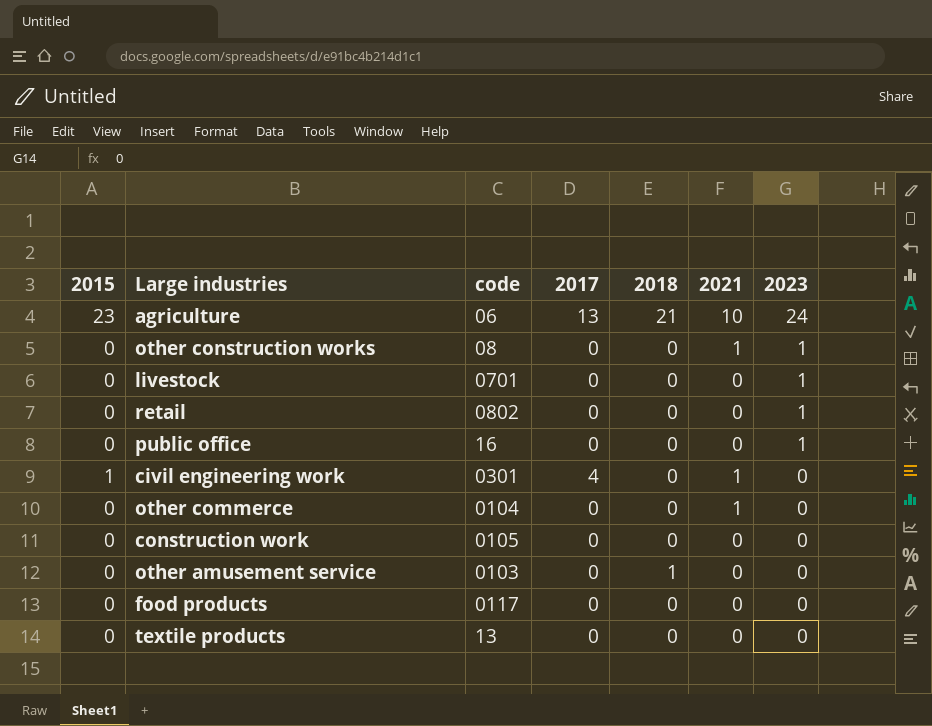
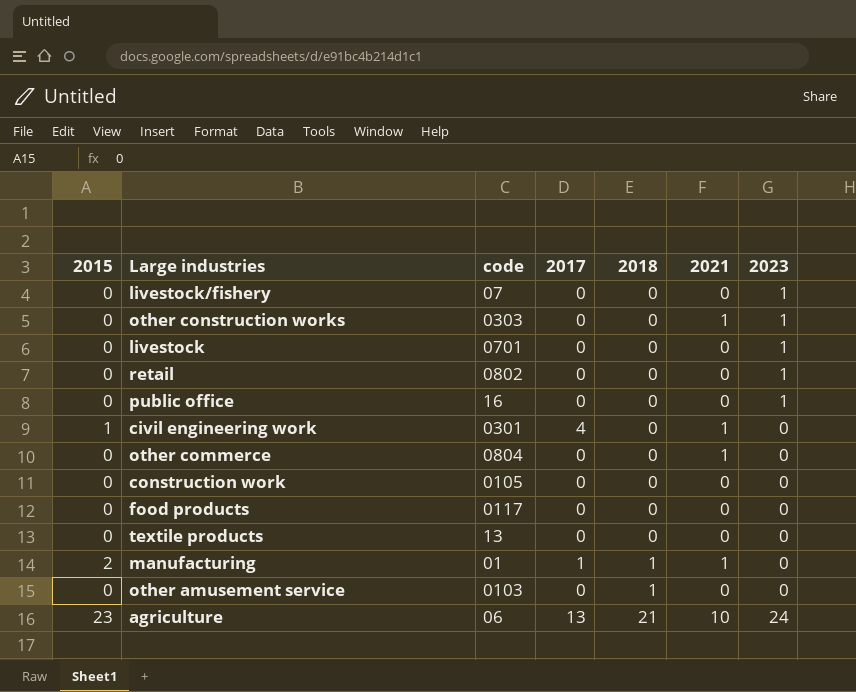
row order: 2023 descending -> 2018 ascending
row livestock/fishery: none -> 0 | 07 | 0 | 0 | 0 | 1
other construction works | code: 08 -> 0303
other commerce | code: 0104 -> 0804
row manufacturing: none -> 2 | 01 | 1 | 1 | 1 | 0

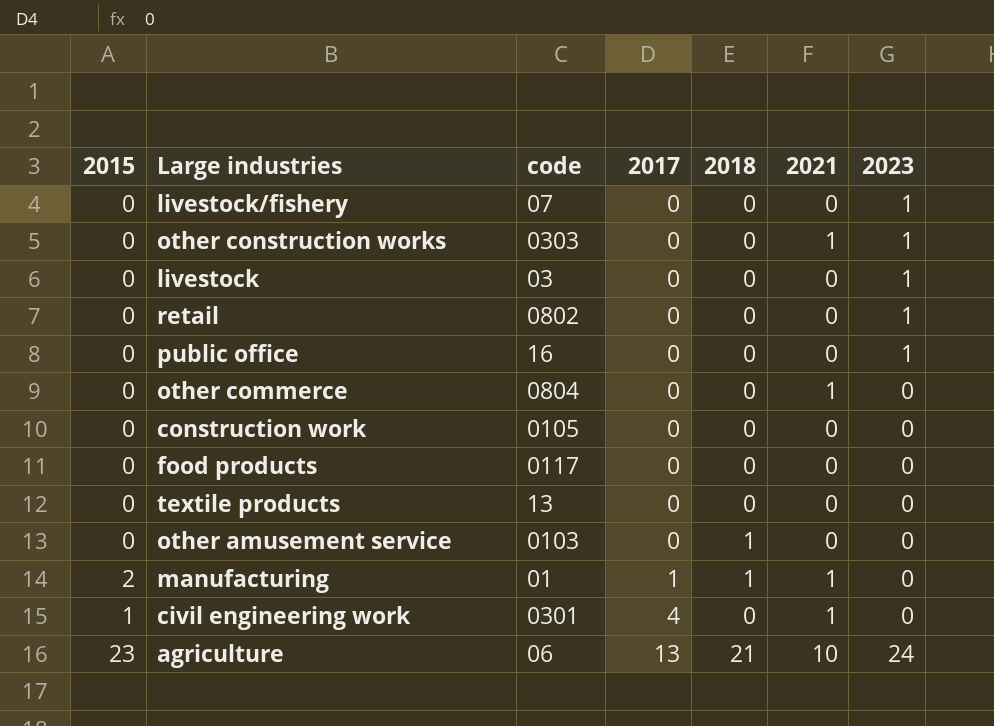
row order: 2018 ascending -> 2017 ascending
livestock | code: 0701 -> 03

